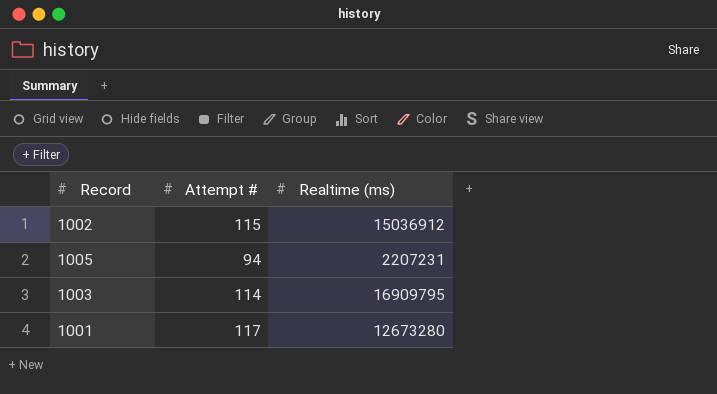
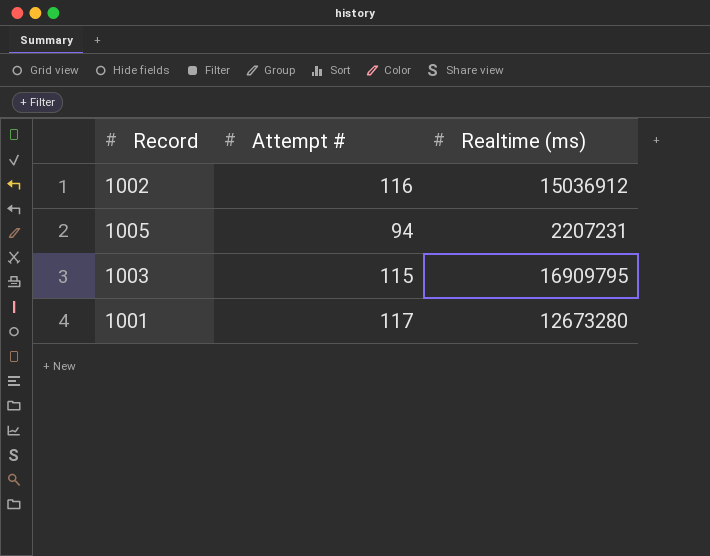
1002 | Attempt #: 115 -> 116
1003 | Attempt #: 114 -> 115

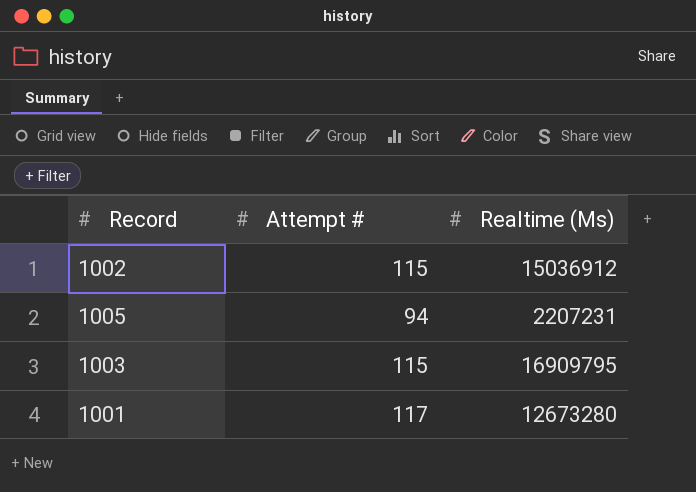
column name: Realtime (ms) -> Realtime (Ms)
1002 | Attempt #: 116 -> 115

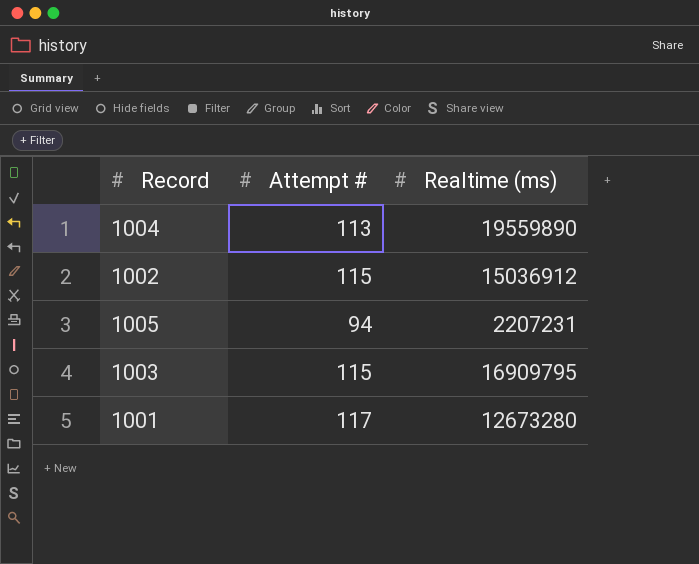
column name: Realtime (Ms) -> Realtime (ms)
row 1004: none -> 113 | 19559890

